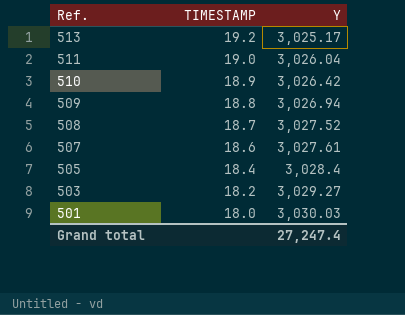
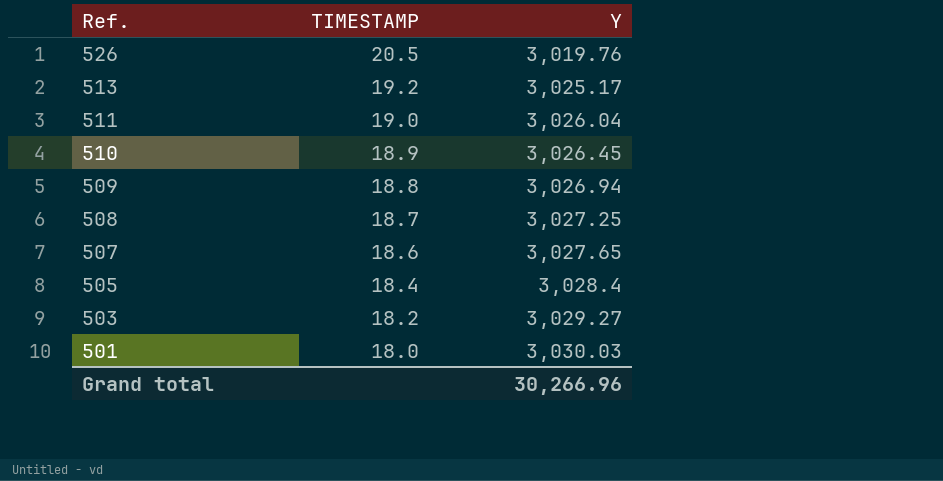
row 526: none -> 20.5 | 3,019.76
510 | Y: 3,026.42 -> 3,026.45
508 | Y: 3,027.52 -> 3,027.25
507 | Y: 3,027.61 -> 3,027.65
Grand total | Y: 27,247.4 -> 30,266.96

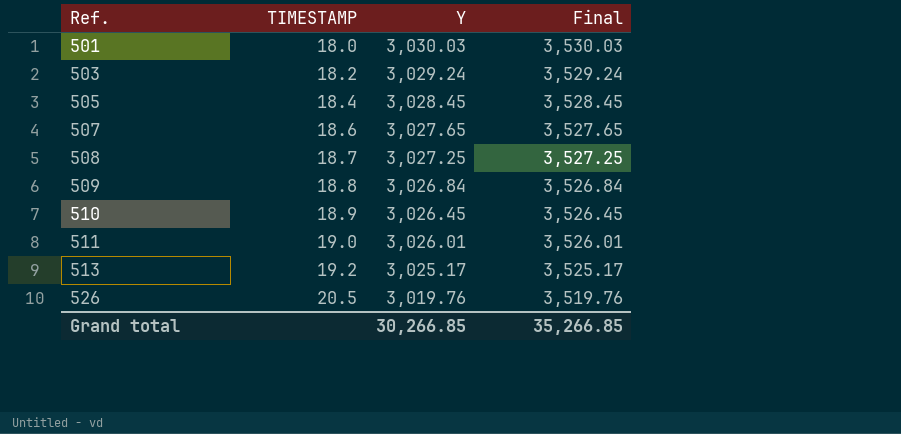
row order: Ref. descending -> Ref. ascending
column Final | formula: none -> [Y] + 500
503 | Y: 3,029.27 -> 3,029.24
505 | Y: 3,028.4 -> 3,028.45
509 | Y: 3,026.94 -> 3,026.84
511 | Y: 3,026.04 -> 3,026.01
Grand total | Y: 30,266.96 -> 30,266.85

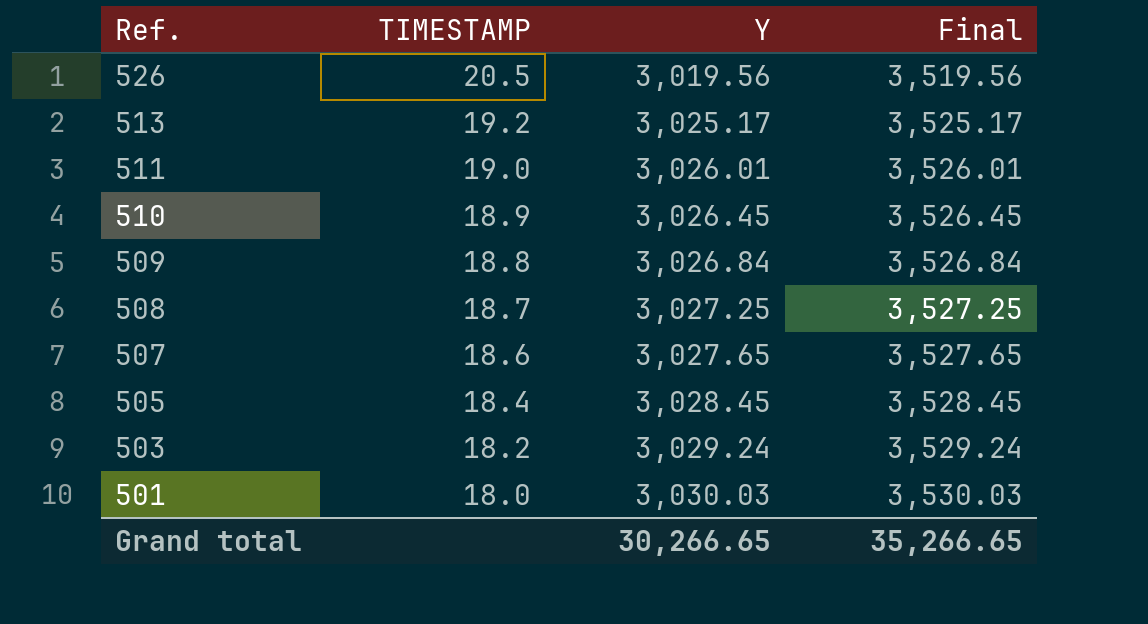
row order: Ref. ascending -> Ref. descending
526 | Y: 3,019.76 -> 3,019.56
526 | Final: 3,519.76 -> 3,519.56
Grand total | Y: 30,266.85 -> 30,266.65
Grand total | Final: 35,266.85 -> 35,266.65

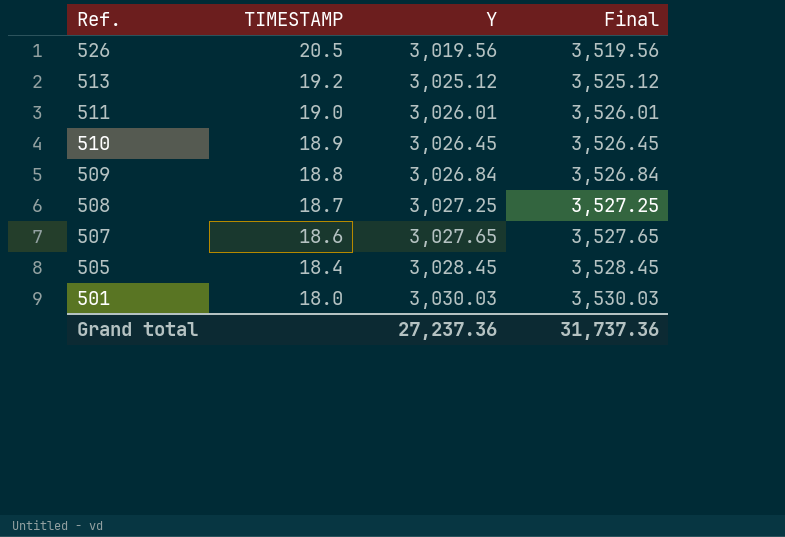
row 503: 18.2 | 3,029.24 | 3,529.24 -> none
513 | Y: 3,025.17 -> 3,025.12
513 | Final: 3,525.17 -> 3,525.12
Grand total | Y: 30,266.65 -> 27,237.36
Grand total | Final: 35,266.65 -> 31,737.36

